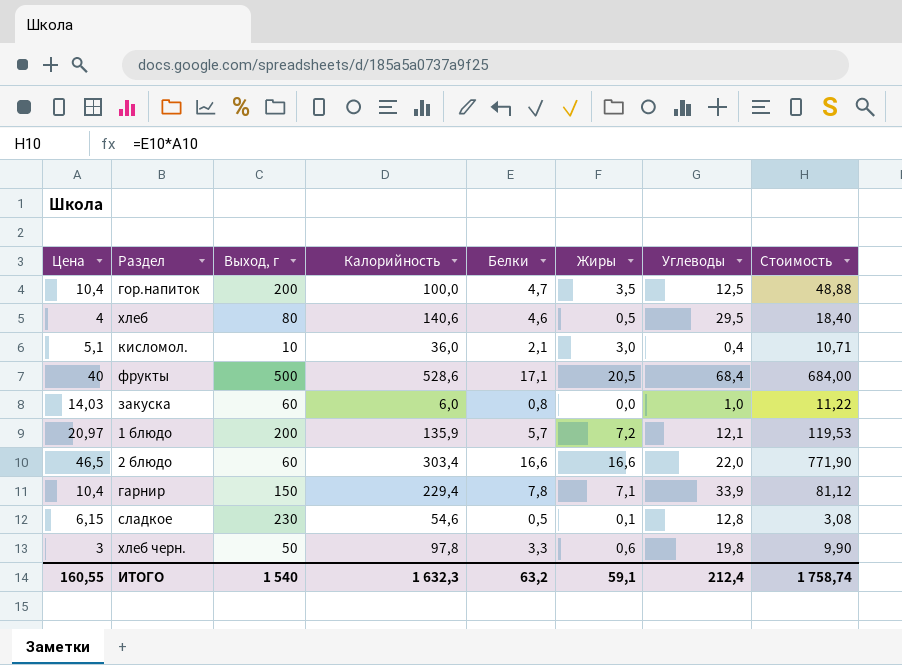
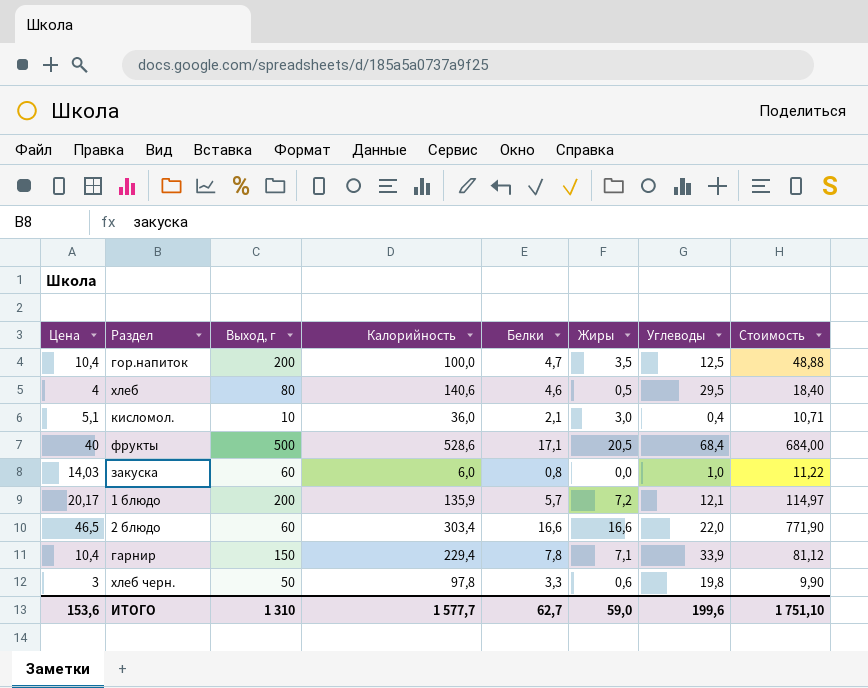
row сладкое: 6,15 | 230 | 54,6 | 0,5 | 0,1 | 12,8 | 3,08 -> none
1 блюдо | Цена: 20,97 -> 20,17
1 блюдо | Стоимость: 119,53 -> 114,97
ИТОГО | Цена: 160,55 -> 153,6
ИТОГО | Выход, г: 1 540 -> 1 310
ИТОГО | Калорийность: 1 632,3 -> 1 577,7
ИТОГО | Белки: 63,2 -> 62,7
ИТОГО | Жиры: 59,1 -> 59,0
ИТОГО | Углеводы: 212,4 -> 199,6
ИТОГО | Стоимость: 1 758,74 -> 1 751,10

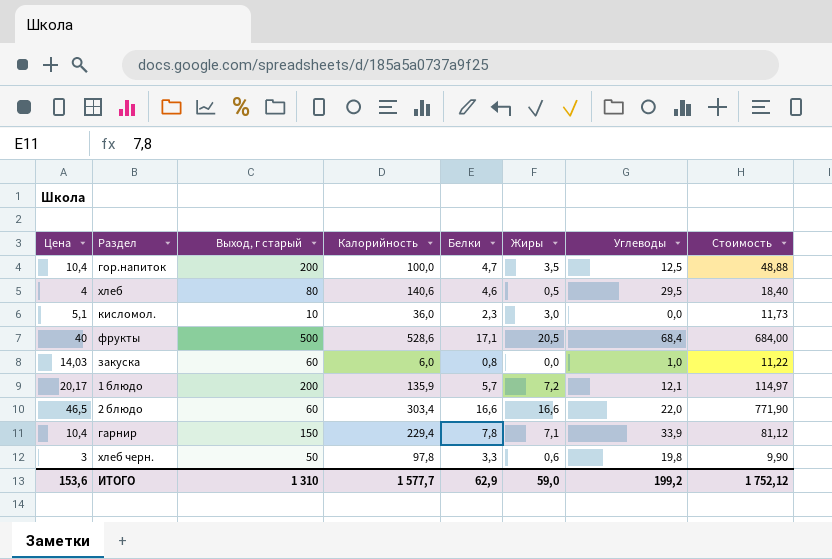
column name: Выход, г -> Выход, г старый
кисломол. | Белки: 2,1 -> 2,3
кисломол. | Углеводы: 0,4 -> 0,0
кисломол. | Стоимость: 10,71 -> 11,73
ИТОГО | Белки: 62,7 -> 62,9
ИТОГО | Углеводы: 199,6 -> 199,2
ИТОГО | Стоимость: 1 751,10 -> 1 752,12

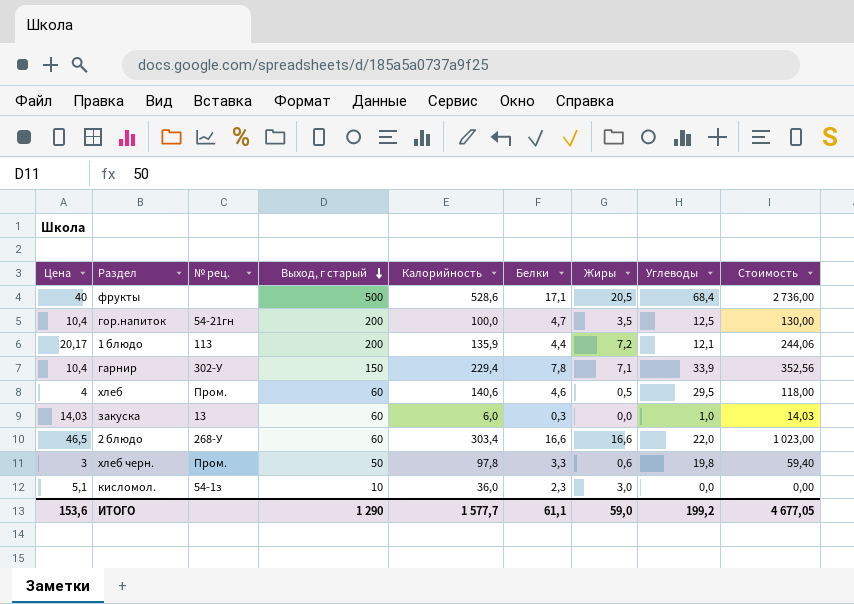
row order: none -> Выход, г старый descending
column № рец. | position: none -> 3
column Стоимость | formula: [Цена] * [Белки] -> [Цена] * [Углеводы]
1 блюдо | Белки: 5,7 -> 4,4
хлеб | Выход, г старый: 80 -> 60
закуска | Белки: 0,8 -> 0,3
ИТОГО | Выход, г старый: 1 310 -> 1 290
ИТОГО | Белки: 62,9 -> 61,1
ИТОГО | Стоимость: 1 752,12 -> 4 677,05

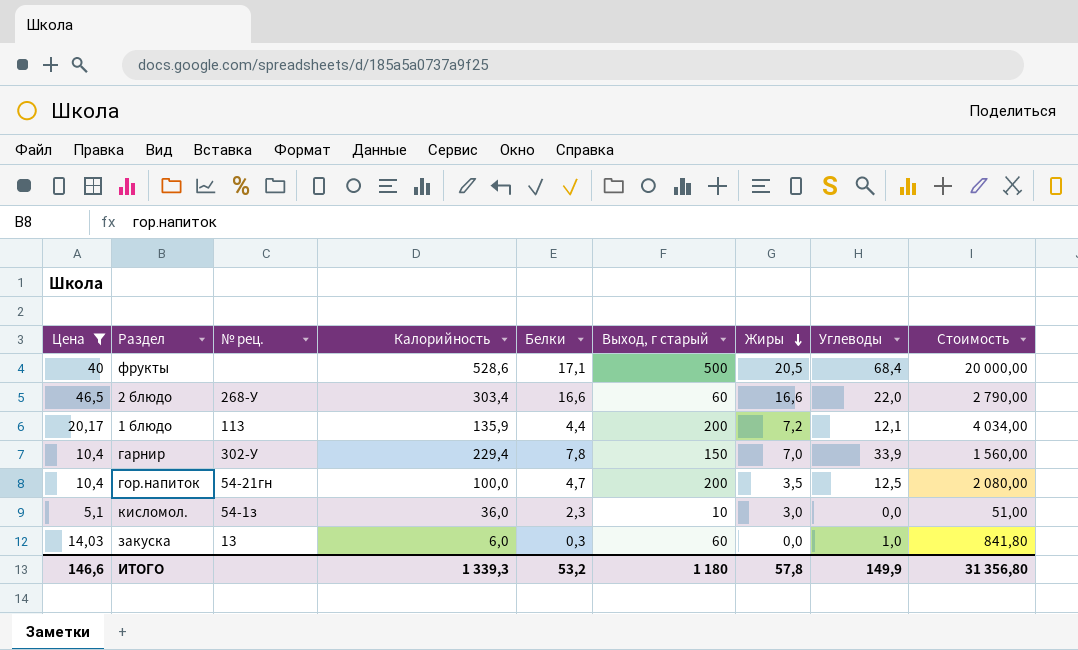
filter: none -> Цена >= 5,1
row order: Выход, г старый descending -> Жиры descending
column Выход, г старый | position: 4 -> 6
column Стоимость | formula: [Цена] * [Углеводы] -> [Цена] * [Выход, г старый]
гарнир | Жиры: 7,1 -> 7,0
ИТОГО | Цена: 153,6 -> 146,6
ИТОГО | Калорийность: 1 577,7 -> 1 339,3
ИТОГО | Белки: 61,1 -> 53,2
ИТОГО | Выход, г старый: 1 290 -> 1 180
ИТОГО | Жиры: 59,0 -> 57,8
ИТОГО | Углеводы: 199,2 -> 149,9
ИТОГО | Стоимость: 4 677,05 -> 31 356,80

